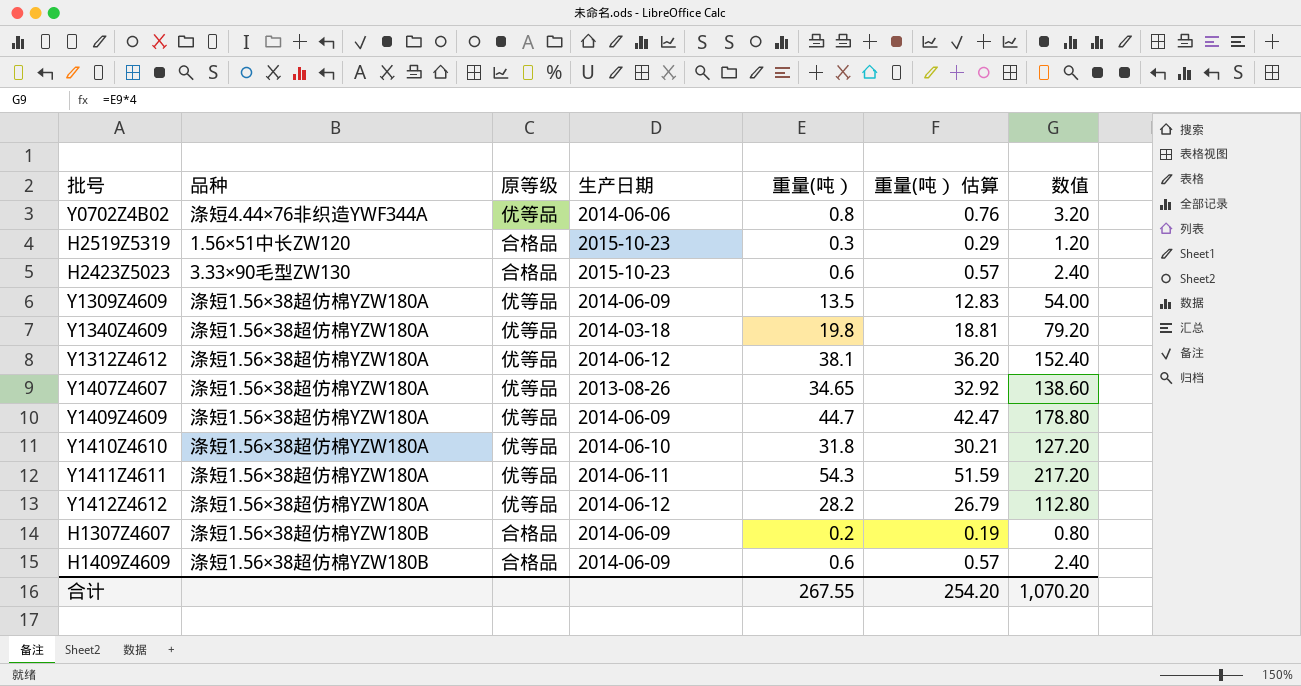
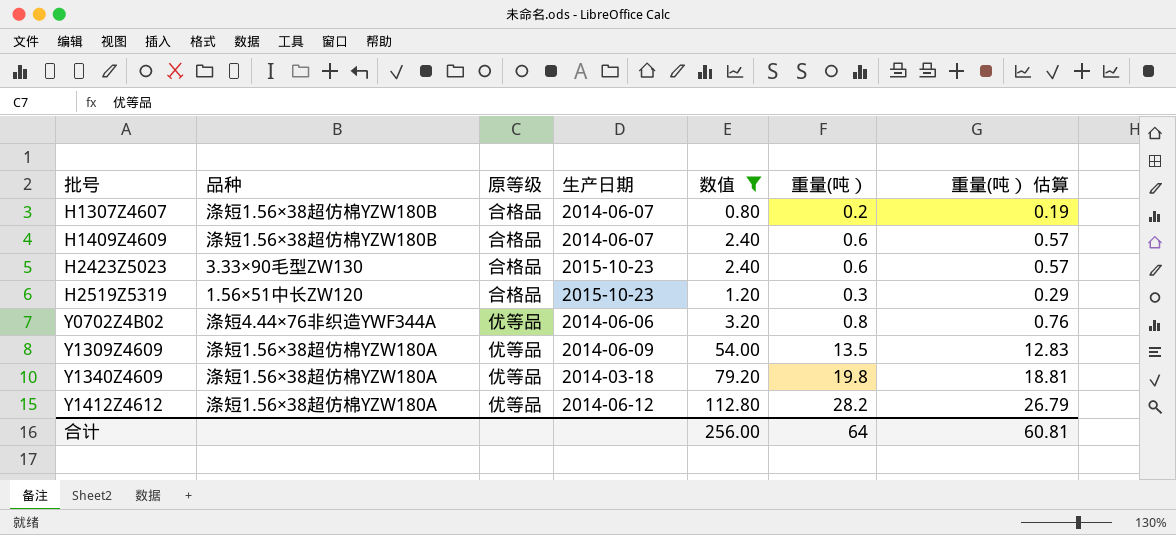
filter: none -> 数值 <= 112.80
row order: none -> 批号 ascending
column 数值 | position: 7 -> 5
H1307Z4607 | 生产日期: 2014-06-09 -> 2014-06-07
H1409Z4609 | 生产日期: 2014-06-09 -> 2014-06-07
合计 | 数值: 1,070.20 -> 256.00
合计 | 重量(吨）: 267.55 -> 64
合计 | 重量(吨） 估算: 254.20 -> 60.81

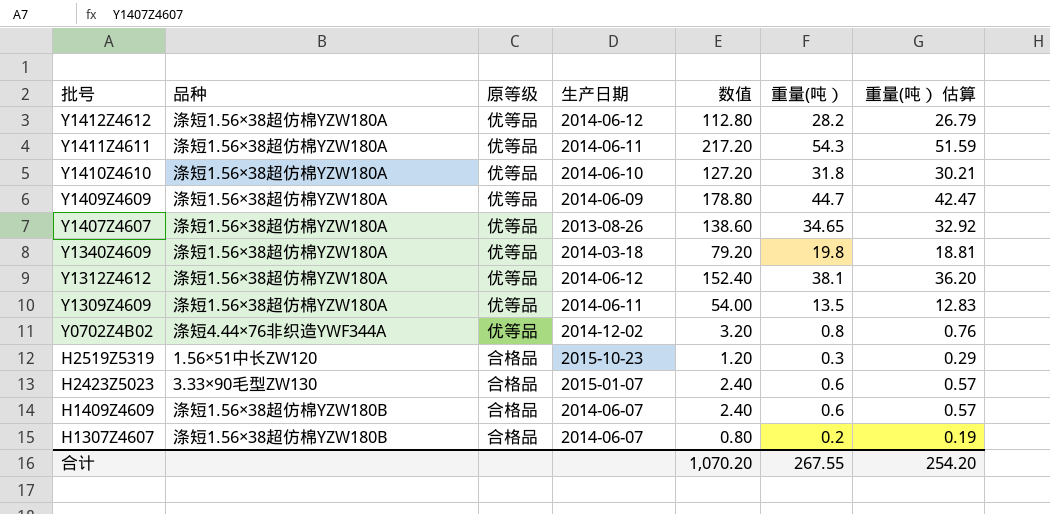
filter: 数值 <= 112.80 -> none
row order: 批号 ascending -> 批号 descending
Y1309Z4609 | 生产日期: 2014-06-09 -> 2014-06-11
Y0702Z4B02 | 生产日期: 2014-06-06 -> 2014-12-02
H2423Z5023 | 生产日期: 2015-10-23 -> 2015-01-07
合计 | 数值: 256.00 -> 1,070.20
合计 | 重量(吨）: 64 -> 267.55
合计 | 重量(吨） 估算: 60.81 -> 254.20

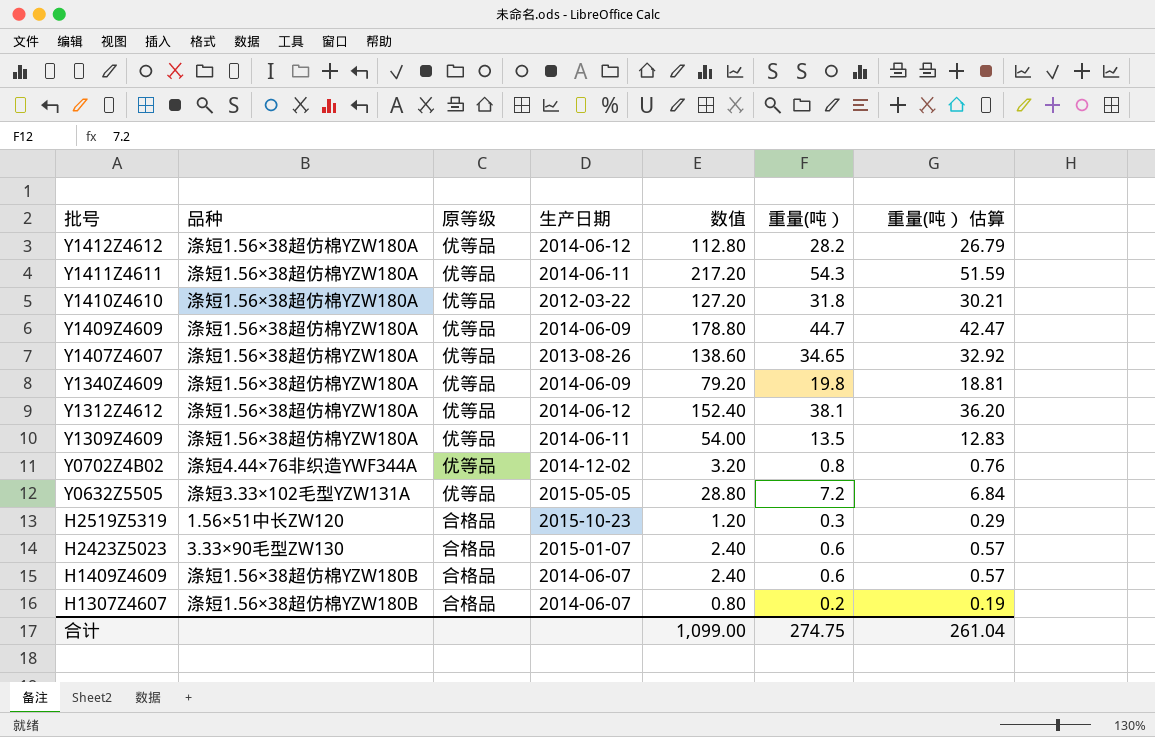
Y1410Z4610 | 生产日期: 2014-06-10 -> 2012-03-22
Y1340Z4609 | 生产日期: 2014-03-18 -> 2014-06-09
row Y0632Z5505: none -> 涤短3.33×102毛型YZW131A | 优等品 | 2015-05-05 | 28.80 | 7.2 | 6.84
合计 | 数值: 1,070.20 -> 1,099.00
合计 | 重量(吨）: 267.55 -> 274.75
合计 | 重量(吨） 估算: 254.20 -> 261.04

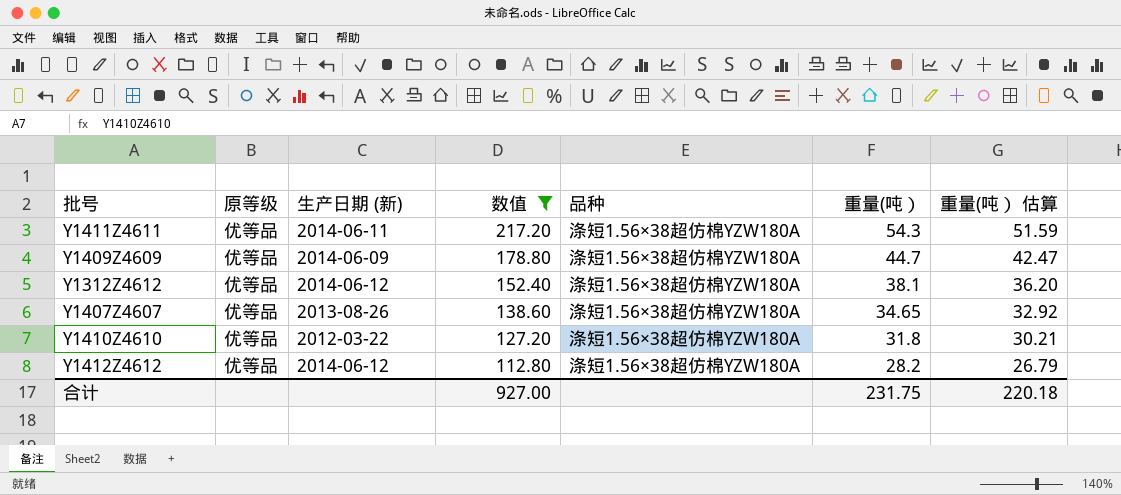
filter: none -> 数值 >= 112.80
row order: 批号 descending -> 数值 descending
column name: 生产日期 -> 生产日期 (新)
column 品种 | position: 2 -> 5
合计 | 数值: 1,099.00 -> 927.00
合计 | 重量(吨）: 274.75 -> 231.75
合计 | 重量(吨） 估算: 261.04 -> 220.18

